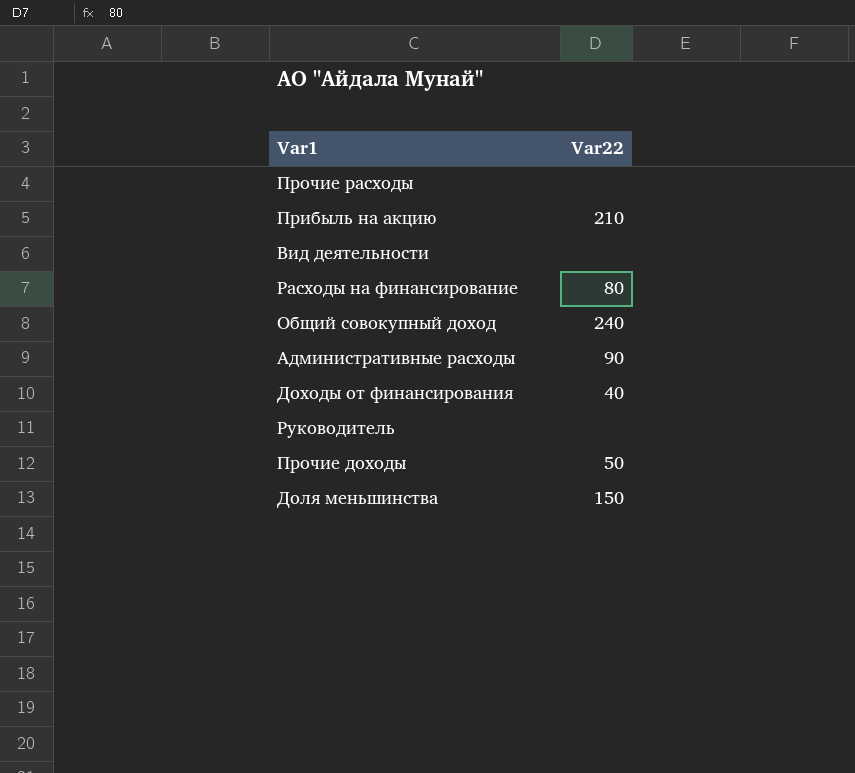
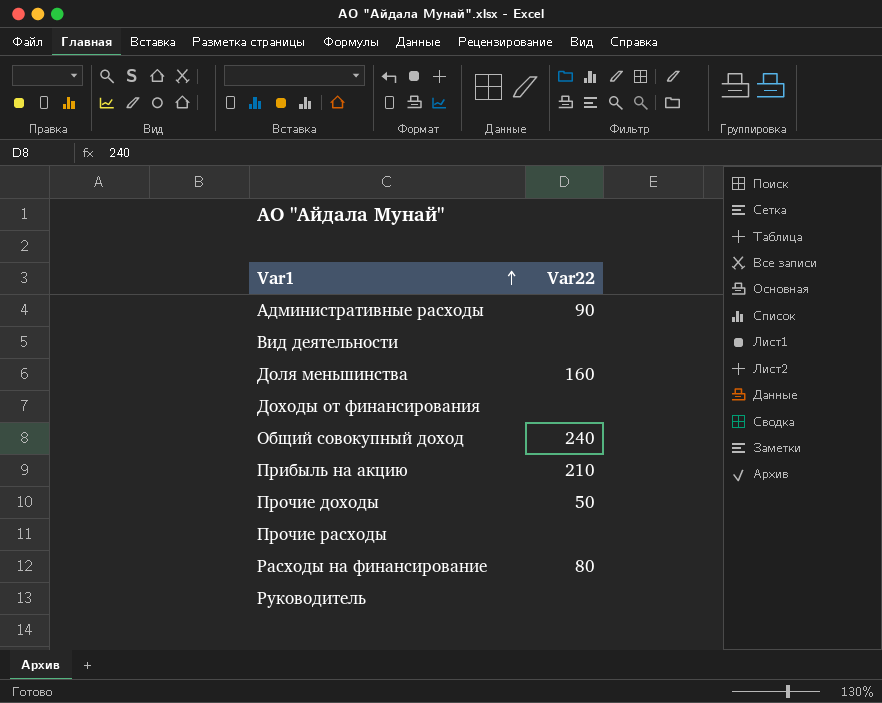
row order: none -> Var1 ascending
Доля меньшинства | Var22: 150 -> 160
Доходы от финансирования | Var22: 40 -> none

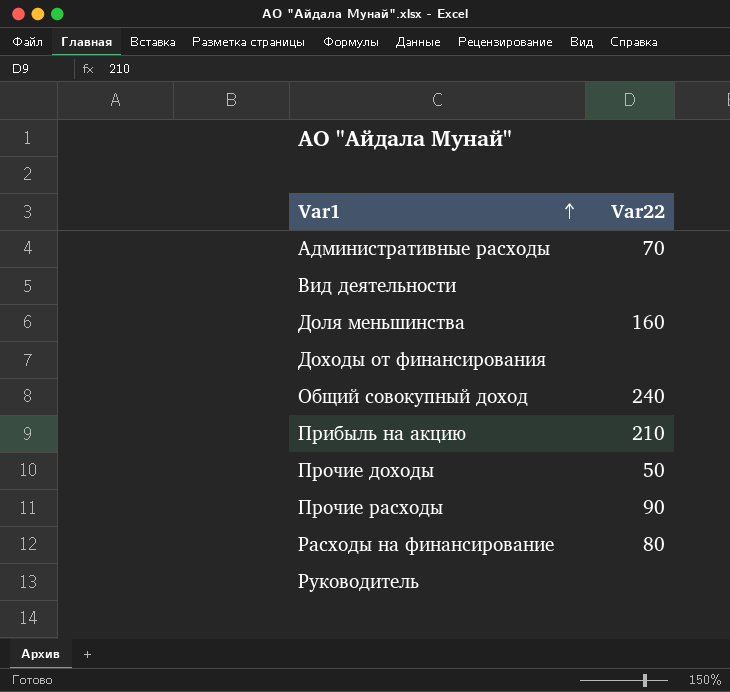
Административные расходы | Var22: 90 -> 70
Прочие расходы | Var22: none -> 90

